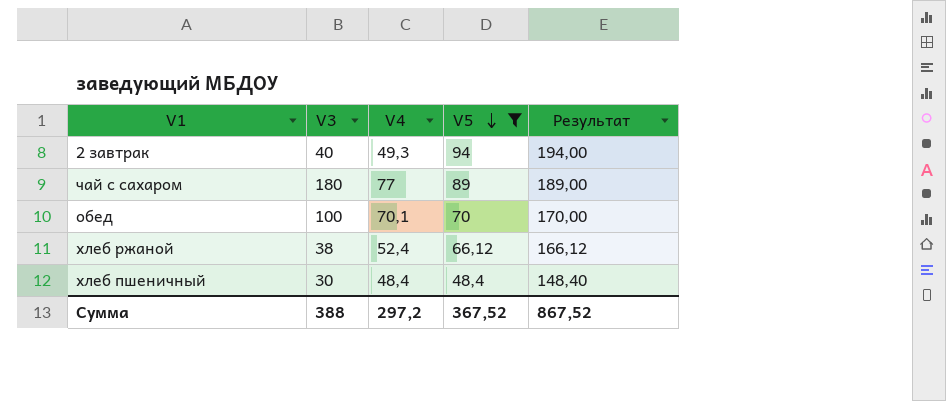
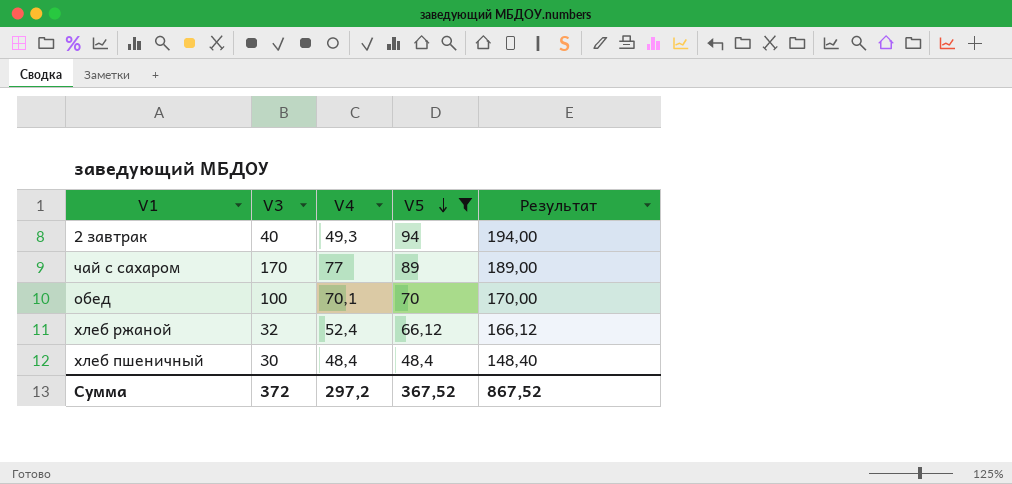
чай с сахаром | V3: 180 -> 170
хлеб ржаной | V3: 38 -> 32
Сумма | V3: 388 -> 372

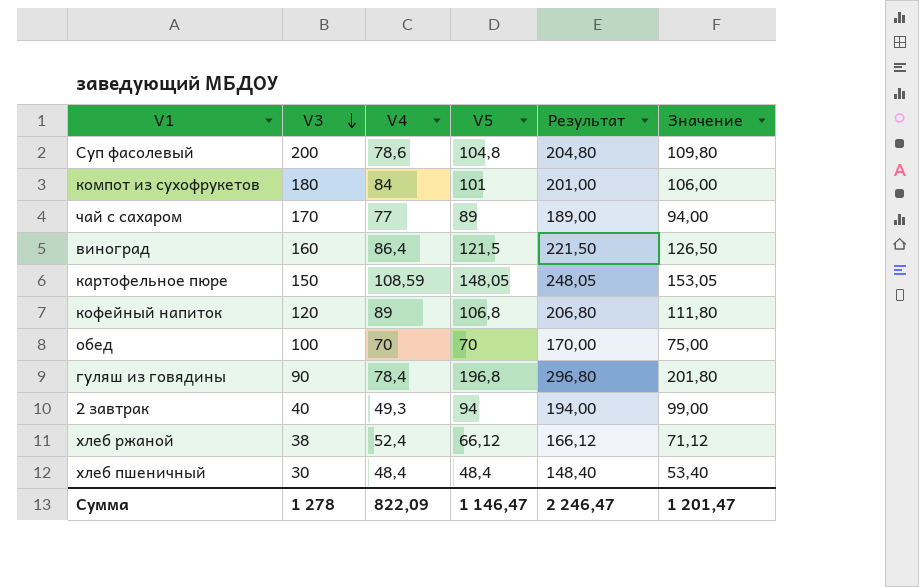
filter: V5 <= 94 -> none
row order: V5 descending -> V3 descending
column Значение | formula: none -> [V5] + 5
обед | V4: 70,1 -> 70
хлеб ржаной | V3: 32 -> 38
Сумма | V3: 372 -> 1 278
Сумма | V4: 297,2 -> 822,09
Сумма | V5: 367,52 -> 1 146,47
Сумма | Результат: 867,52 -> 2 246,47

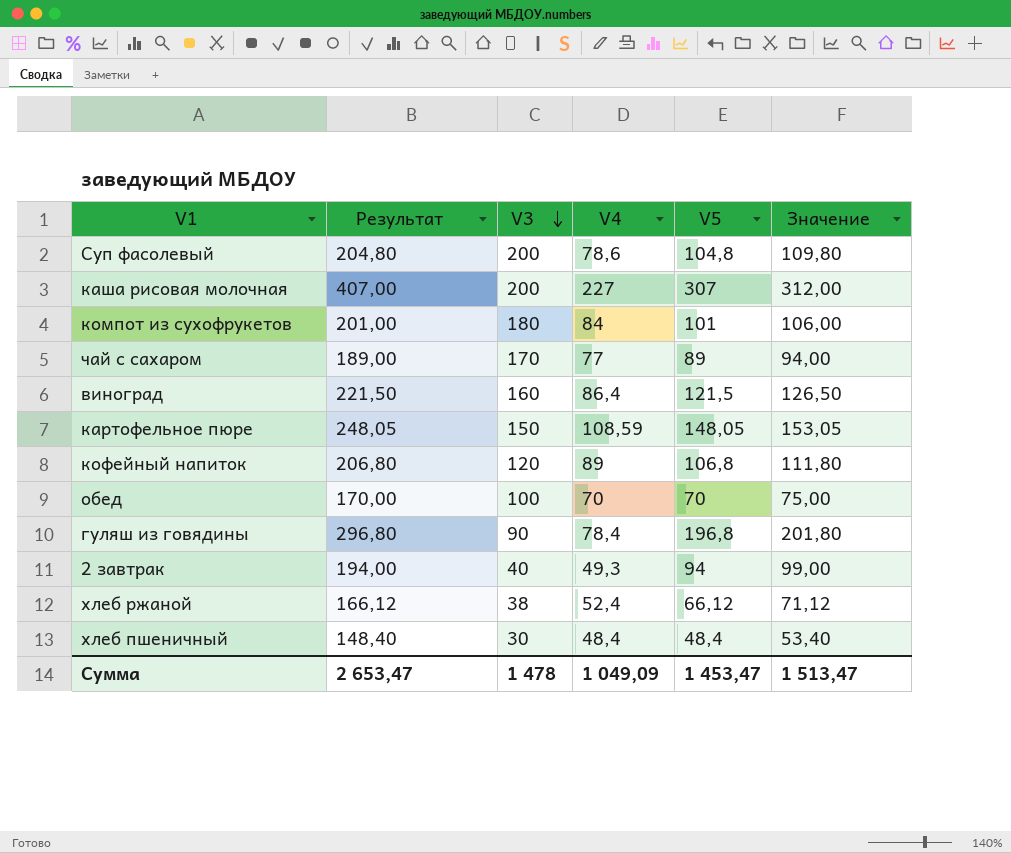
column Результат | position: 5 -> 2
row каша рисовая молочная: none -> 407,00 | 200 | 227 | 307 | 312,00
Сумма | Результат: 2 246,47 -> 2 653,47
Сумма | V3: 1 278 -> 1 478
Сумма | V4: 822,09 -> 1 049,09
Сумма | V5: 1 146,47 -> 1 453,47
Сумма | Значение: 1 201,47 -> 1 513,47

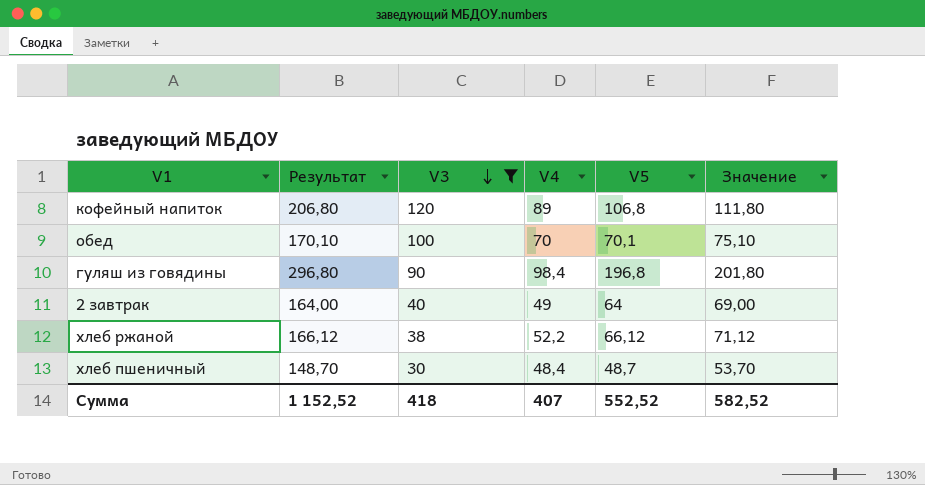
filter: none -> V3 <= 120
обед | Результат: 170,00 -> 170,10
обед | V5: 70 -> 70,1
обед | Значение: 75,00 -> 75,10
гуляш из говядины | V4: 78,4 -> 98,4
2 завтрак | Результат: 194,00 -> 164,00
2 завтрак | V4: 49,3 -> 49
2 завтрак | V5: 94 -> 64
2 завтрак | Значение: 99,00 -> 69,00
хлеб ржаной | V4: 52,4 -> 52,2
хлеб пшеничный | Результат: 148,40 -> 148,70
хлеб пшеничный | V5: 48,4 -> 48,7
хлеб пшеничный | Значение: 53,40 -> 53,70
Сумма | Результат: 2 653,47 -> 1 152,52
Сумма | V3: 1 478 -> 418
Сумма | V4: 1 049,09 -> 407
Сумма | V5: 1 453,47 -> 552,52
Сумма | Значение: 1 513,47 -> 582,52

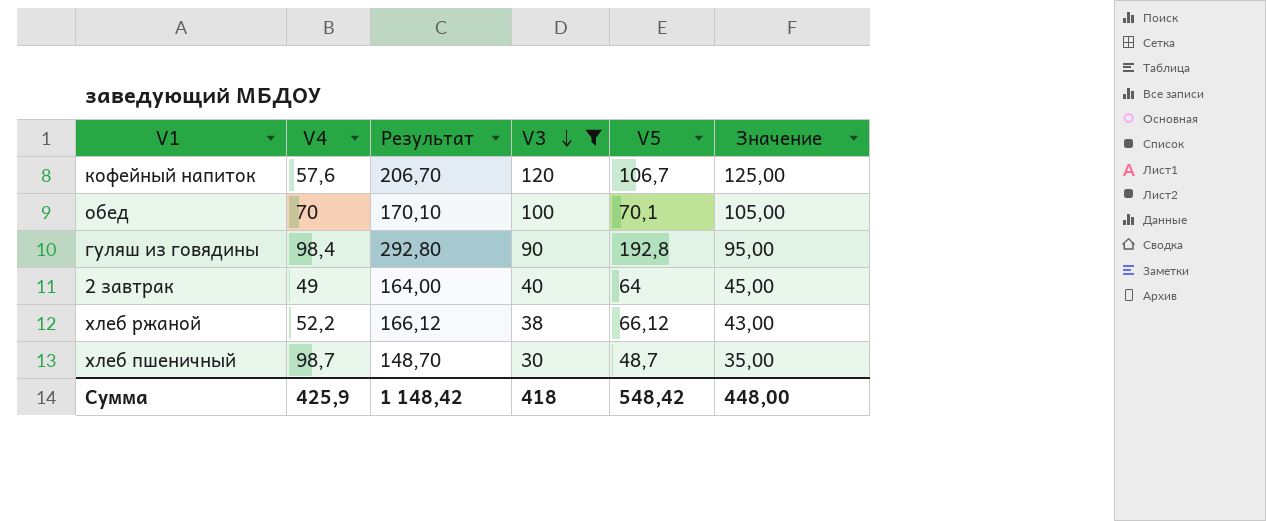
column V4 | position: 4 -> 2
column Значение | formula: [V5] + 5 -> [V3] + 5
кофейный напиток | V4: 89 -> 57,6
кофейный напиток | Результат: 206,80 -> 206,70
кофейный напиток | V5: 106,8 -> 106,7
гуляш из говядины | Результат: 296,80 -> 292,80
гуляш из говядины | V5: 196,8 -> 192,8
хлеб пшеничный | V4: 48,4 -> 98,7
Сумма | V4: 407 -> 425,9
Сумма | Результат: 1 152,52 -> 1 148,42
Сумма | V5: 552,52 -> 548,42
Сумма | Значение: 582,52 -> 448,00

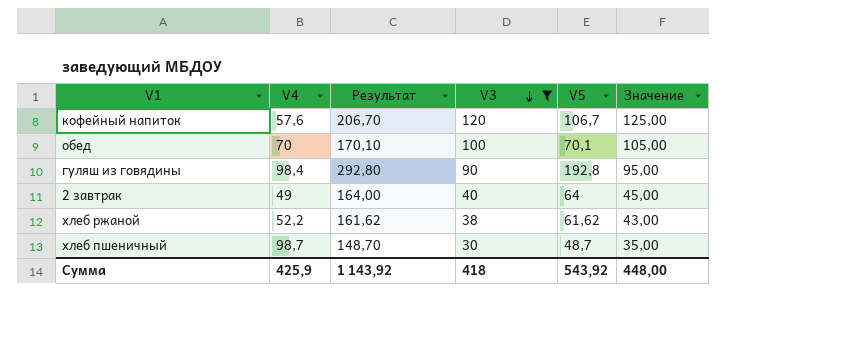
хлеб ржаной | Результат: 166,12 -> 161,62
хлеб ржаной | V5: 66,12 -> 61,62
Сумма | Результат: 1 148,42 -> 1 143,92
Сумма | V5: 548,42 -> 543,92

